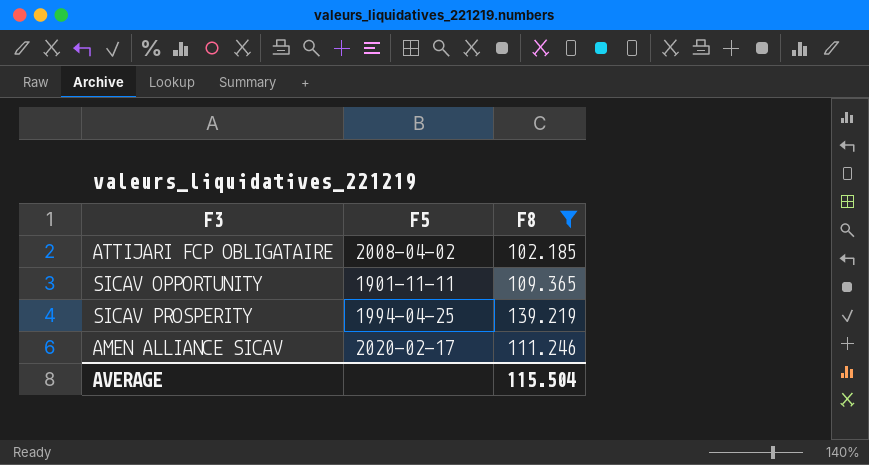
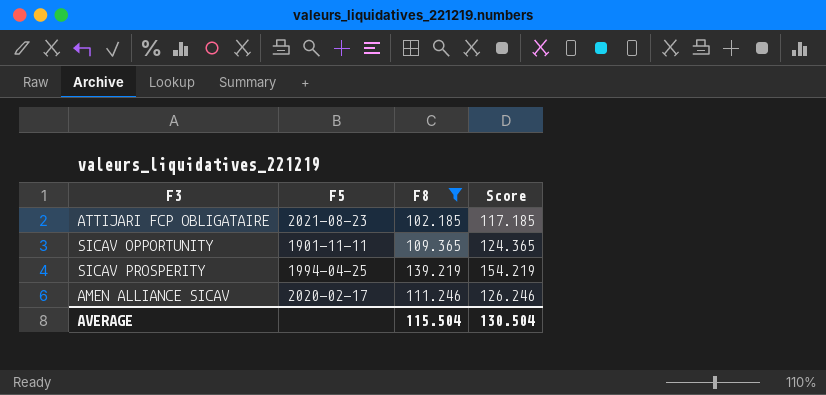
column Score | formula: none -> [F8] + 15
ATTIJARI FCP OBLIGATAIRE | F5: 2008-04-02 -> 2021-08-23

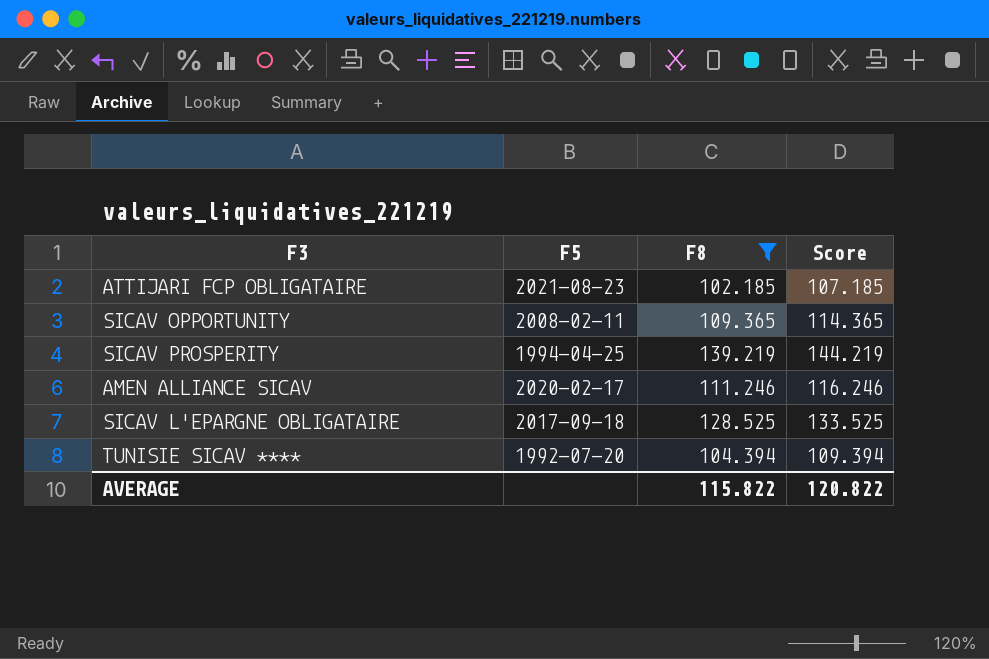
column Score | formula: [F8] + 15 -> [F8] + 5
SICAV OPPORTUNITY | F5: 1901-11-11 -> 2008-02-11
row SICAV L'EPARGNE OBLIGATAIRE: none -> 2017-09-18 | 128.525 | 133.525
row TUNISIE SICAV ****: none -> 1992-07-20 | 104.394 | 109.394
AVERAGE | F8: 115.504 -> 115.822
AVERAGE | Score: 130.504 -> 120.822

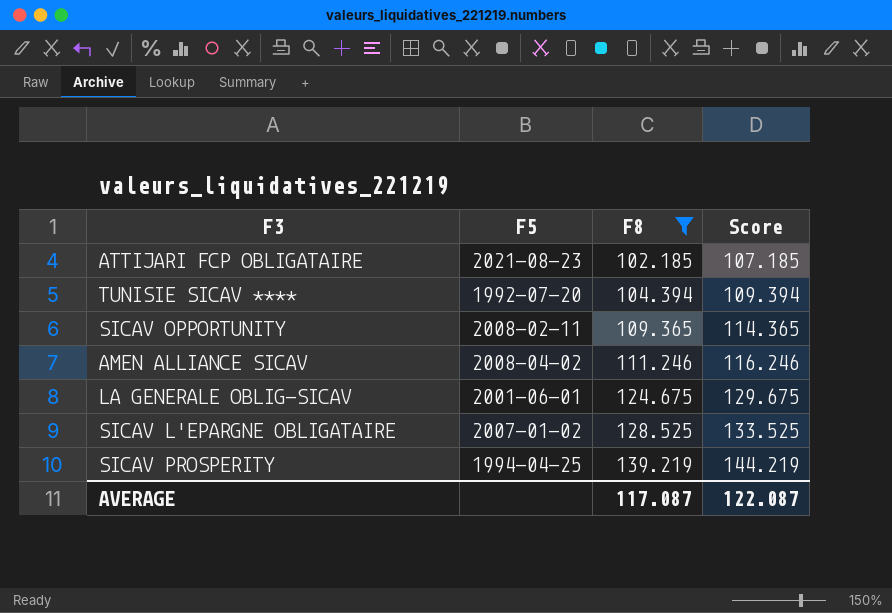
row order: none -> F8 ascending
AMEN ALLIANCE SICAV | F5: 2020-02-17 -> 2008-04-02
row LA GENERALE OBLIG-SICAV: none -> 2001-06-01 | 124.675 | 129.675
SICAV L'EPARGNE OBLIGATAIRE | F5: 2017-09-18 -> 2007-01-02
AVERAGE | F8: 115.822 -> 117.087
AVERAGE | Score: 120.822 -> 122.087

